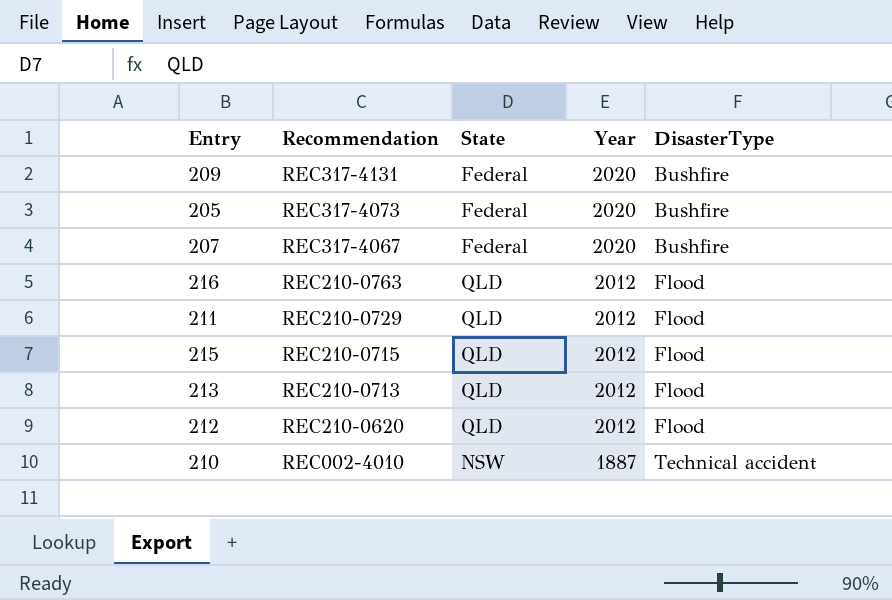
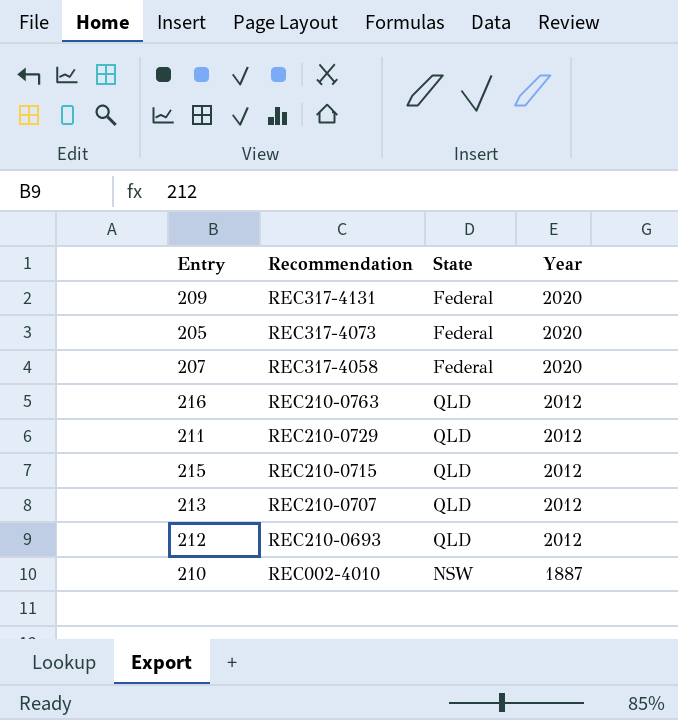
column DisasterType | position: 5 -> none
207 | Recommendation: REC317-4067 -> REC317-4058
213 | Recommendation: REC210-0713 -> REC210-0707
212 | Recommendation: REC210-0620 -> REC210-0693

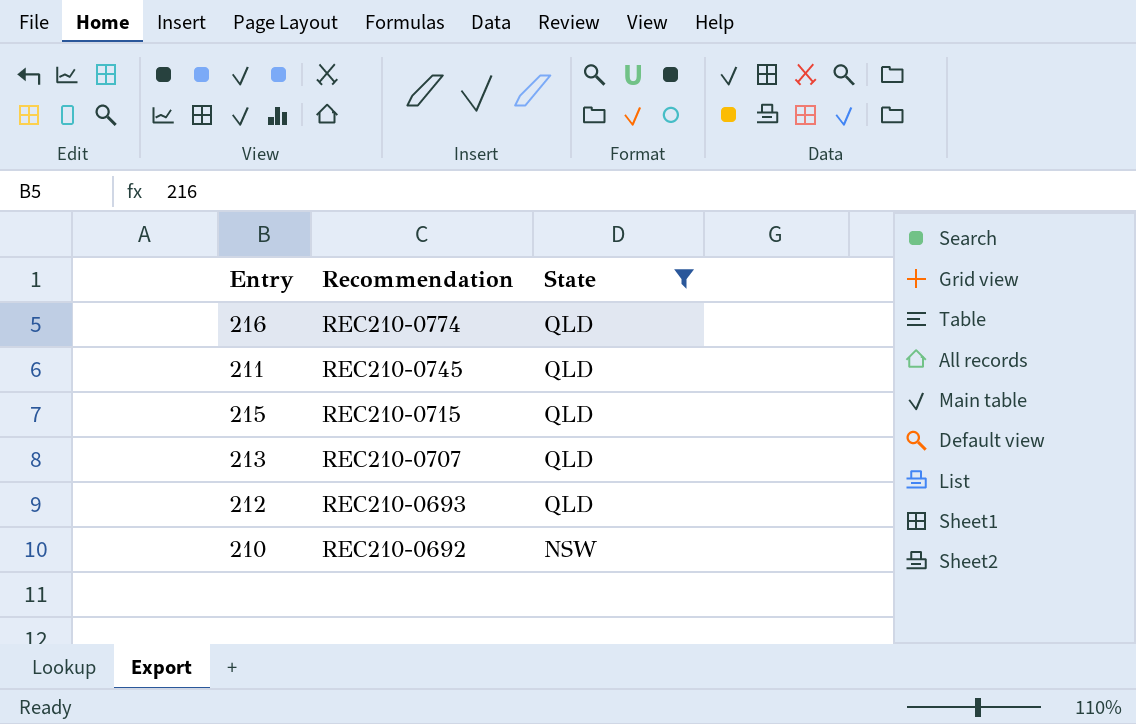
filter: none -> State != Federal
column Year | position: 4 -> none
216 | Recommendation: REC210-0763 -> REC210-0774
211 | Recommendation: REC210-0729 -> REC210-0745
210 | Recommendation: REC002-4010 -> REC210-0692

